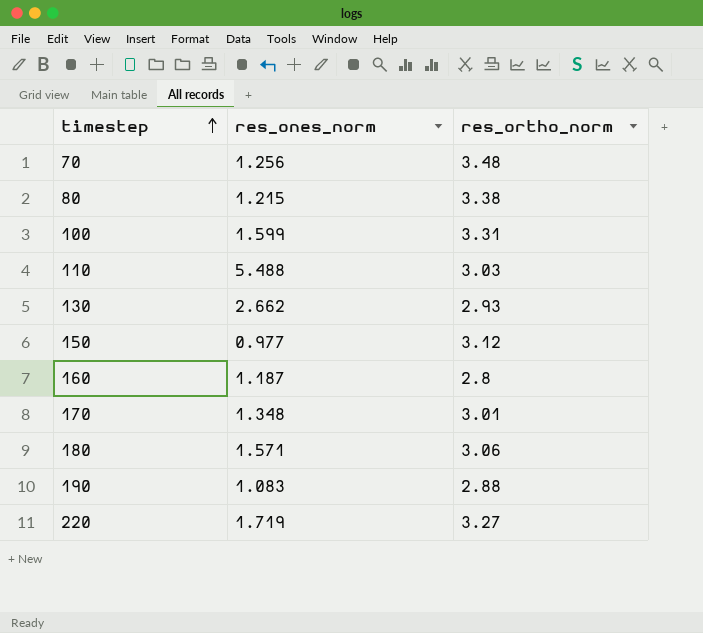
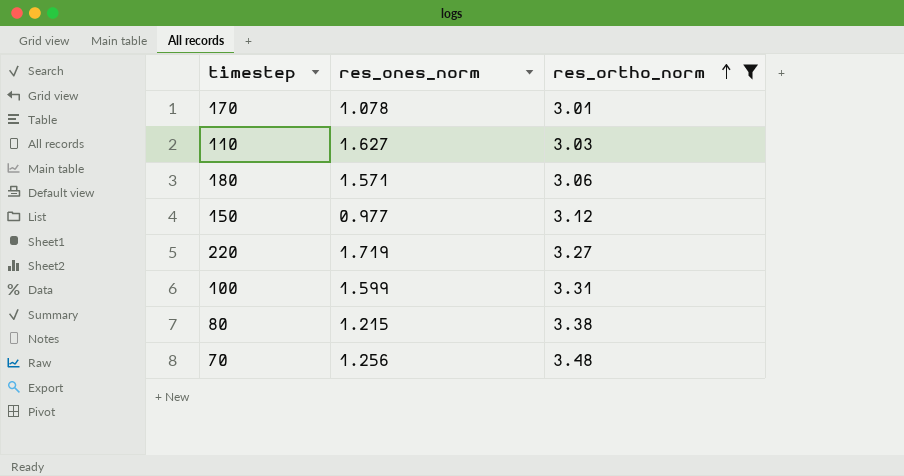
filter: none -> res_ortho_norm >= 3.01
row order: timestep ascending -> res_ortho_norm ascending
170 | res_ones_norm: 1.348 -> 1.078
110 | res_ones_norm: 5.488 -> 1.627

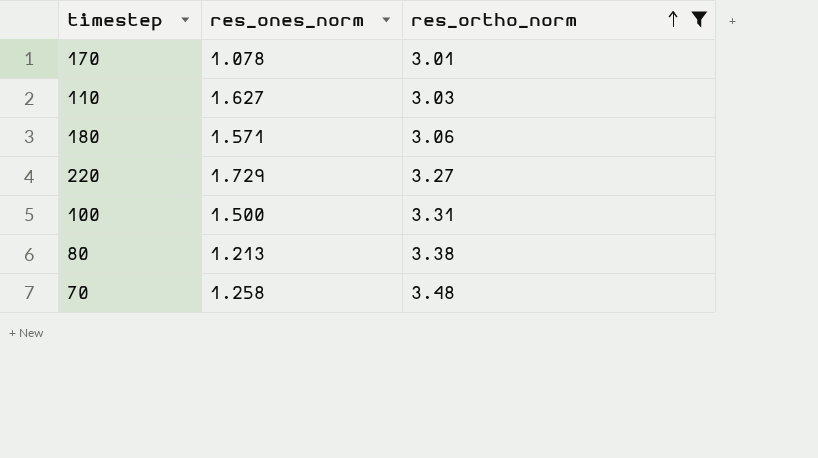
row 150: 0.977 | 3.12 -> none
220 | res_ones_norm: 1.719 -> 1.729
100 | res_ones_norm: 1.599 -> 1.500
80 | res_ones_norm: 1.215 -> 1.213
70 | res_ones_norm: 1.256 -> 1.258

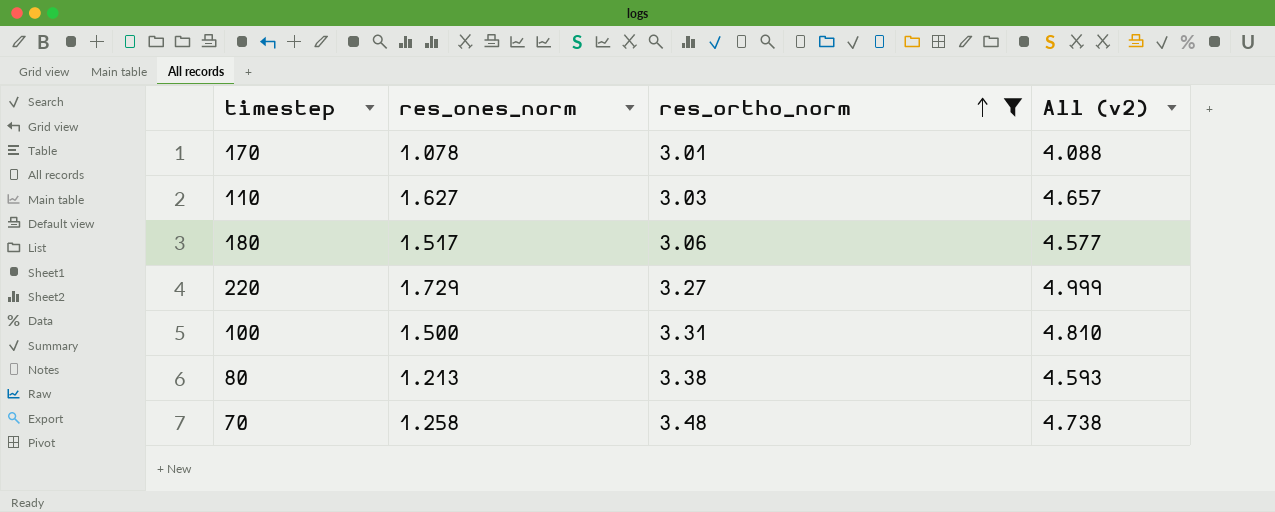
column All (v2) | formula: none -> [res_ones_norm] + [res_ortho_norm]
180 | res_ones_norm: 1.571 -> 1.517

